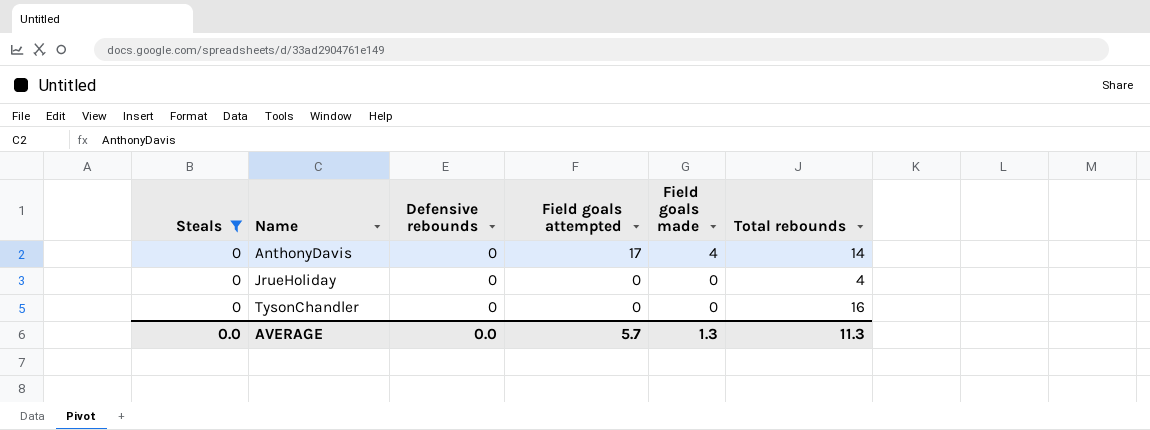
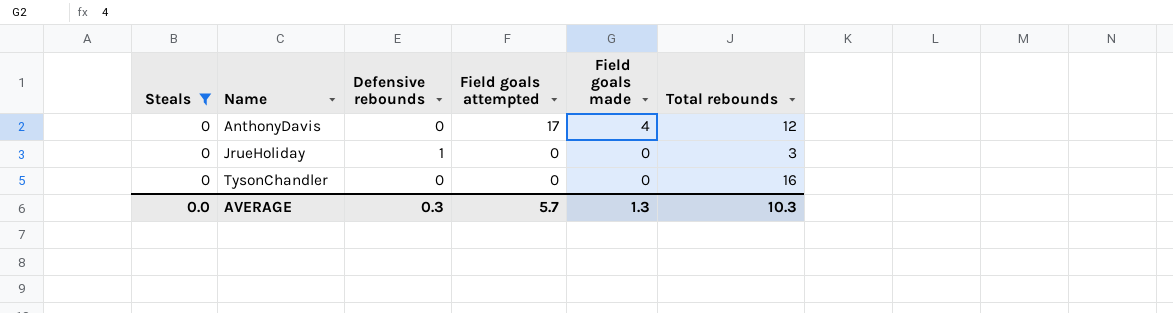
AnthonyDavis | Total rebounds: 14 -> 12
JrueHoliday | Defensive rebounds: 0 -> 1
JrueHoliday | Total rebounds: 4 -> 3
AVERAGE | Defensive rebounds: 0.0 -> 0.3
AVERAGE | Total rebounds: 11.3 -> 10.3

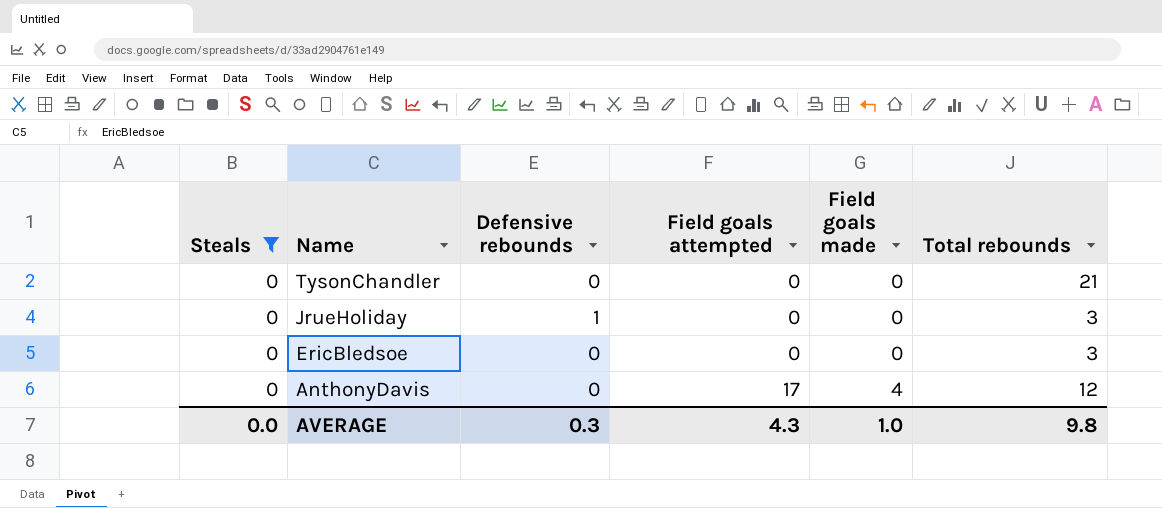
row order: Name ascending -> Name descending
TysonChandler | Total rebounds: 16 -> 21
row EricBledsoe: none -> 0 | 0 | 0 | 0 | 3
AVERAGE | Field goals attempted: 5.7 -> 4.3
AVERAGE | Field goals made: 1.3 -> 1.0
AVERAGE | Total rebounds: 10.3 -> 9.8

